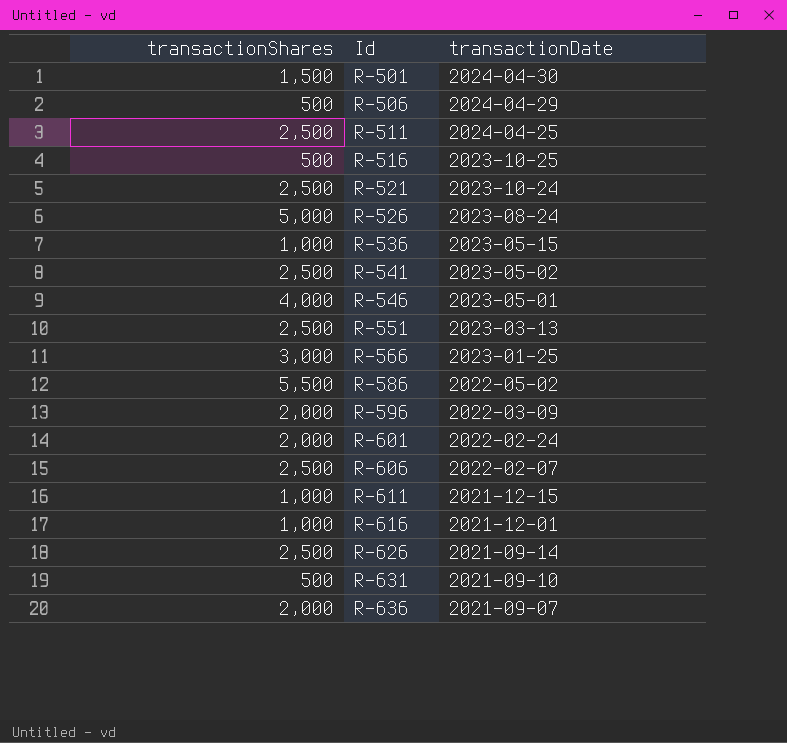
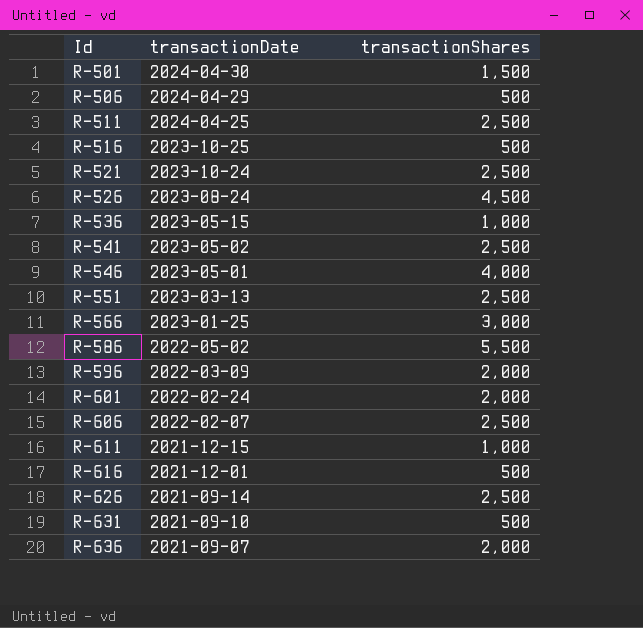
column transactionShares | position: 1 -> 3
R-526 | transactionShares: 5,000 -> 4,500
R-616 | transactionShares: 1,000 -> 500

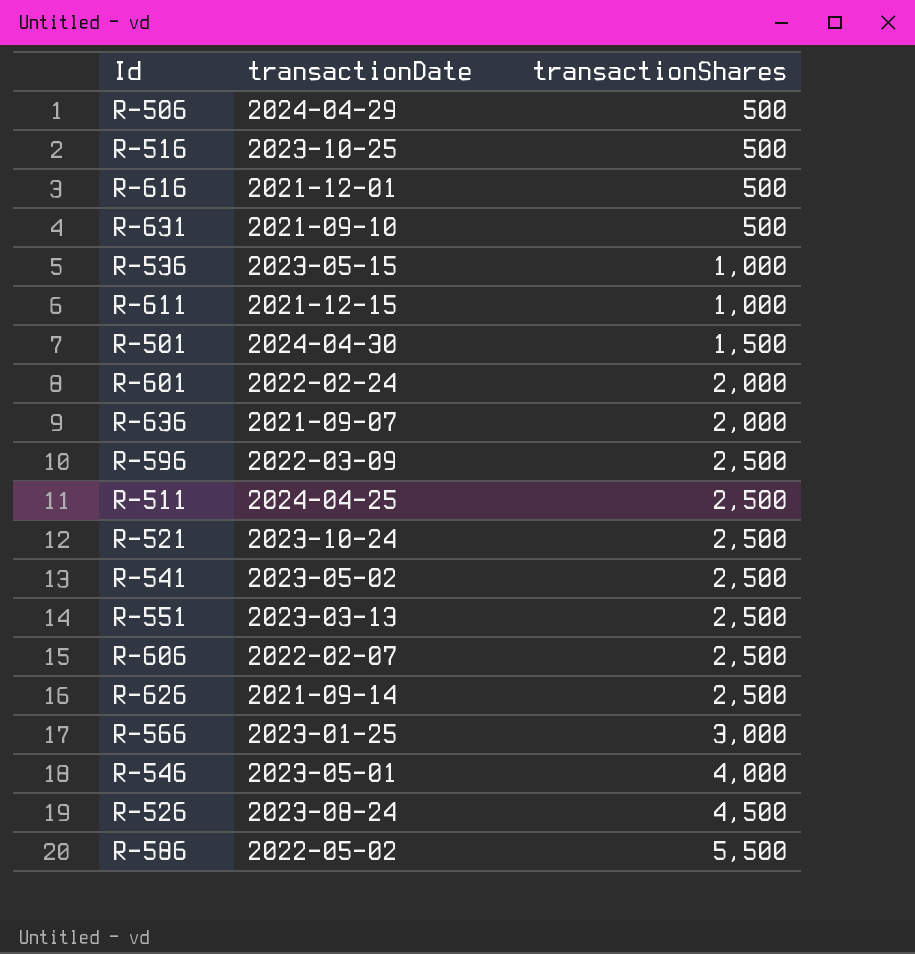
row order: Id ascending -> transactionShares ascending
R-596 | transactionShares: 2,000 -> 2,500

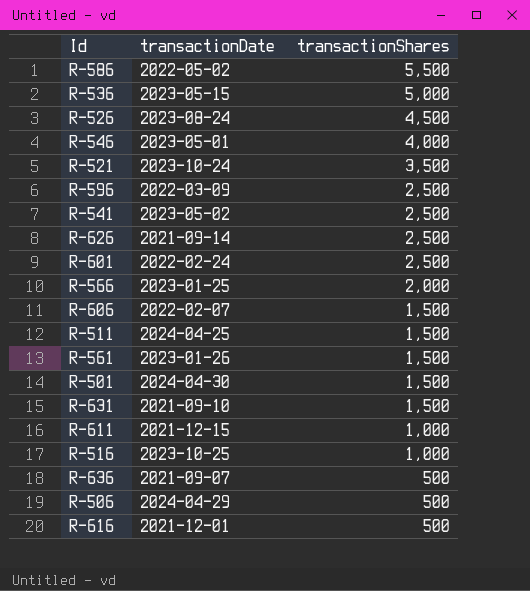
row order: transactionShares ascending -> transactionShares descending
row R-551: 2023-03-13 | 2,500 -> none
R-536 | transactionShares: 1,000 -> 5,000
R-521 | transactionShares: 2,500 -> 3,500
R-601 | transactionShares: 2,000 -> 2,500
R-566 | transactionShares: 3,000 -> 2,000
R-606 | transactionShares: 2,500 -> 1,500
R-511 | transactionShares: 2,500 -> 1,500
row R-561: none -> 2023-01-26 | 1,500
R-631 | transactionShares: 500 -> 1,500
R-516 | transactionShares: 500 -> 1,000
R-636 | transactionShares: 2,000 -> 500

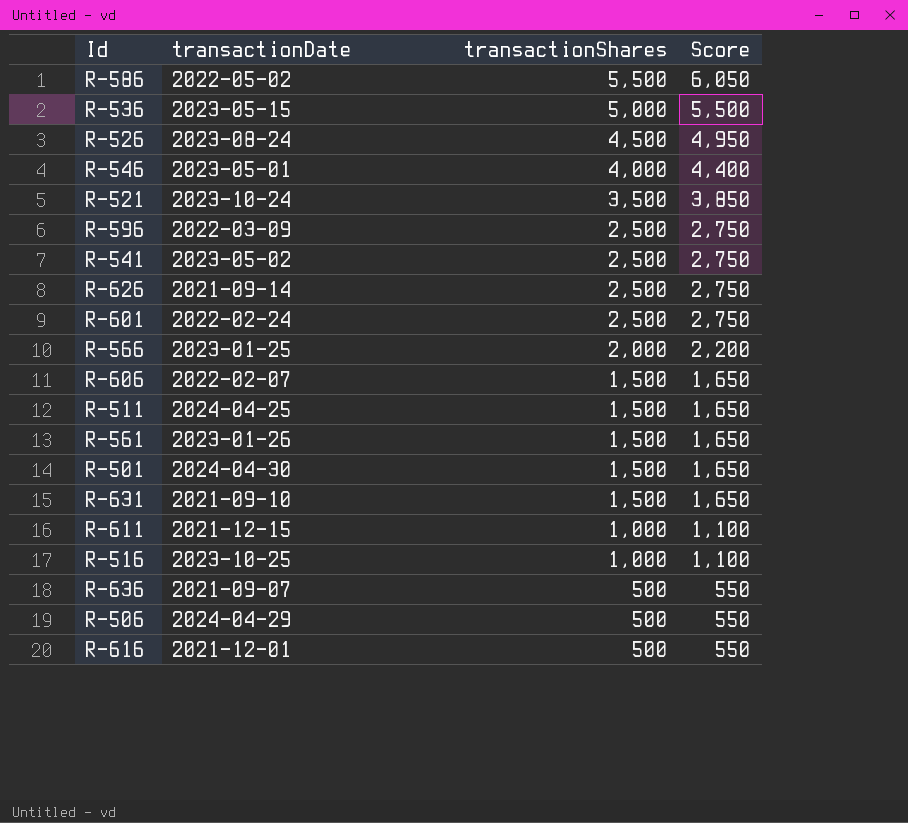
column Score | formula: none -> [transactionShares] * 1.1

